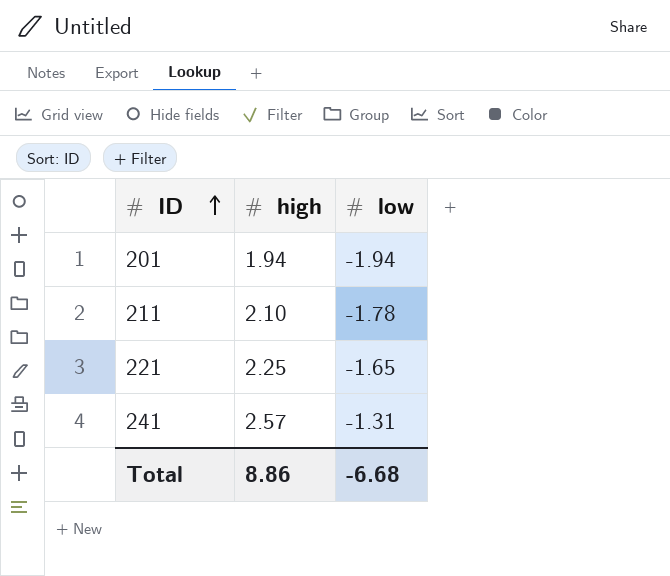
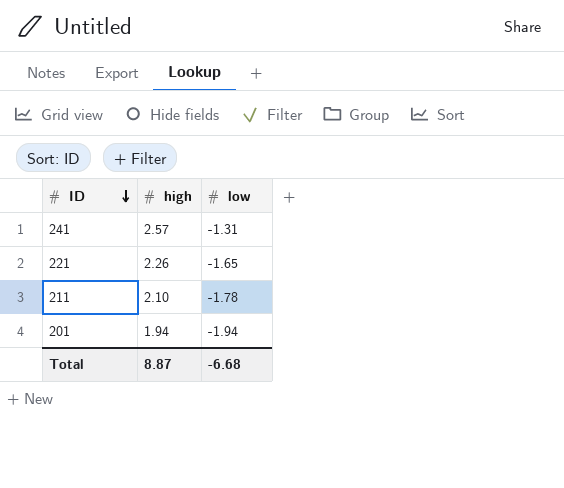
row order: ID ascending -> ID descending
221 | high: 2.25 -> 2.26
Total | high: 8.86 -> 8.87

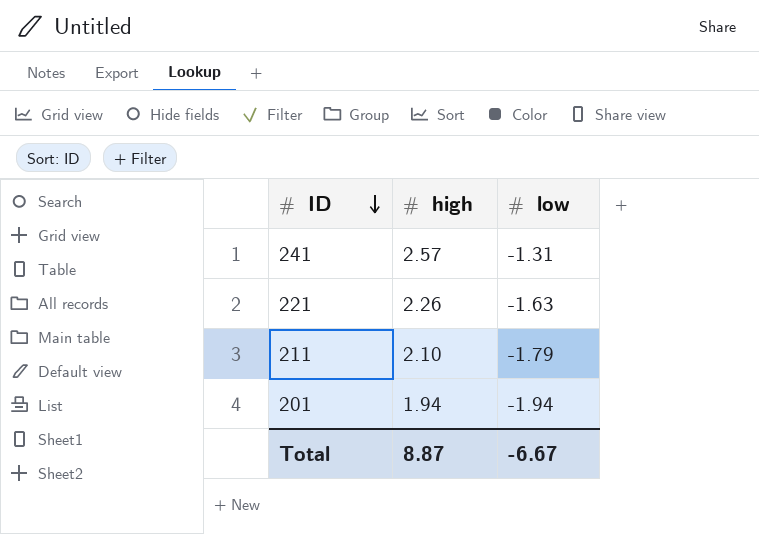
221 | low: -1.65 -> -1.63
211 | low: -1.78 -> -1.79
Total | low: -6.68 -> -6.67

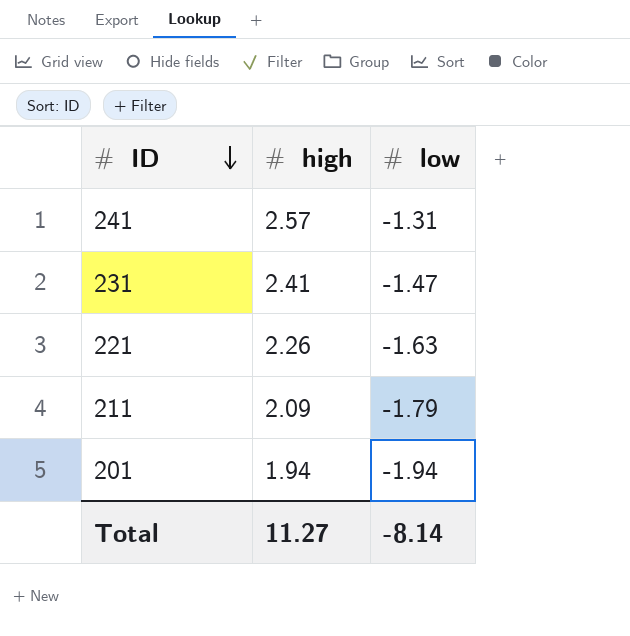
row 231: none -> 2.41 | -1.47
211 | high: 2.10 -> 2.09
Total | high: 8.87 -> 11.27
Total | low: -6.67 -> -8.14

